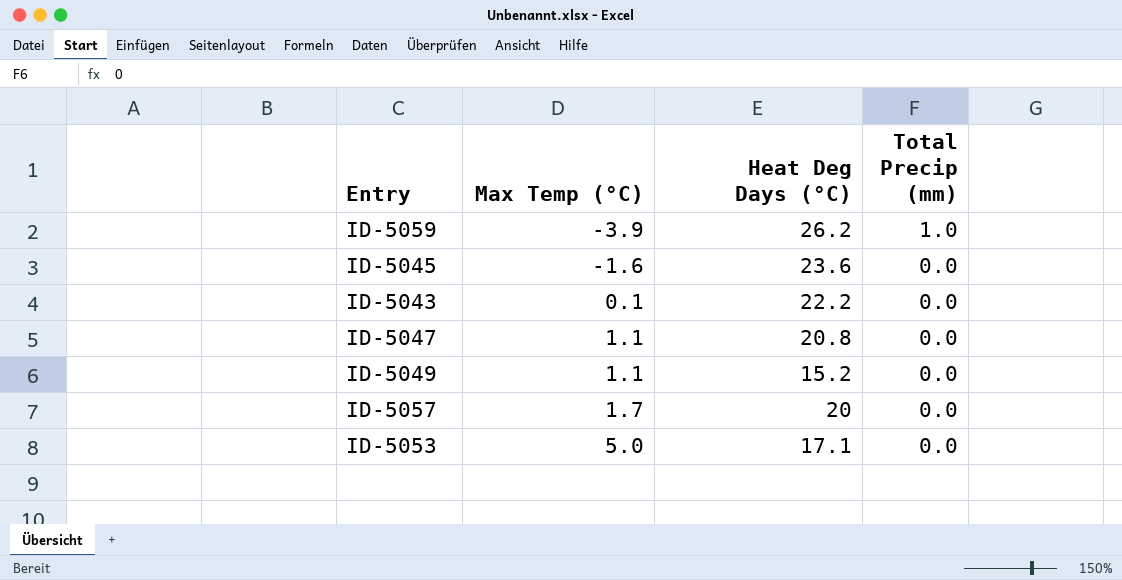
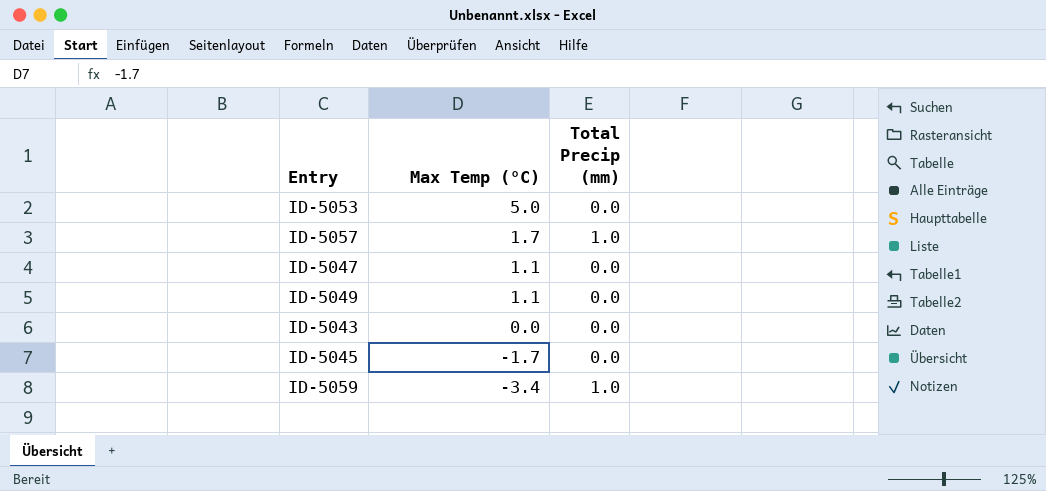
row order: Max Temp (°C) ascending -> Max Temp (°C) descending
column Heat Deg Days (°C) | position: 3 -> none
ID-5057 | Total Precip (mm): 0.0 -> 1.0
ID-5043 | Max Temp (°C): 0.1 -> 0.0
ID-5045 | Max Temp (°C): -1.6 -> -1.7
ID-5059 | Max Temp (°C): -3.9 -> -3.4

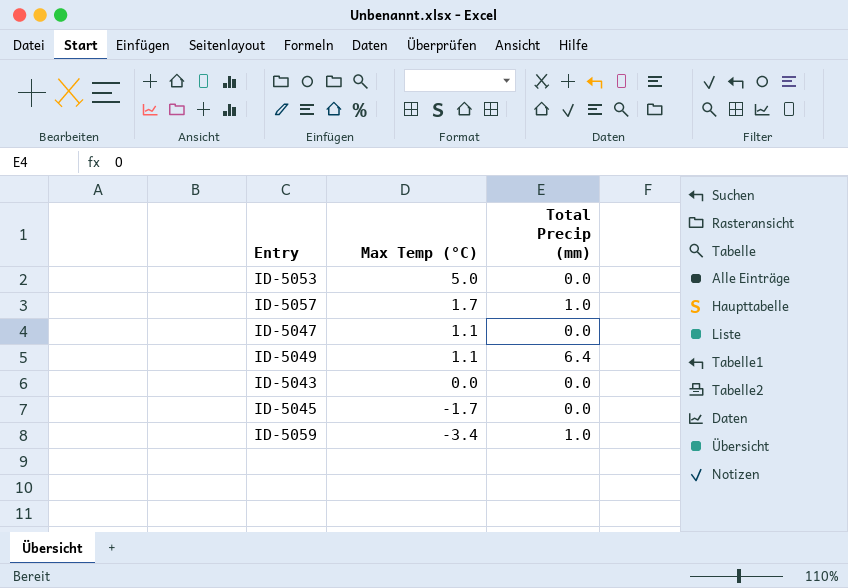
ID-5049 | Total Precip (mm): 0.0 -> 6.4

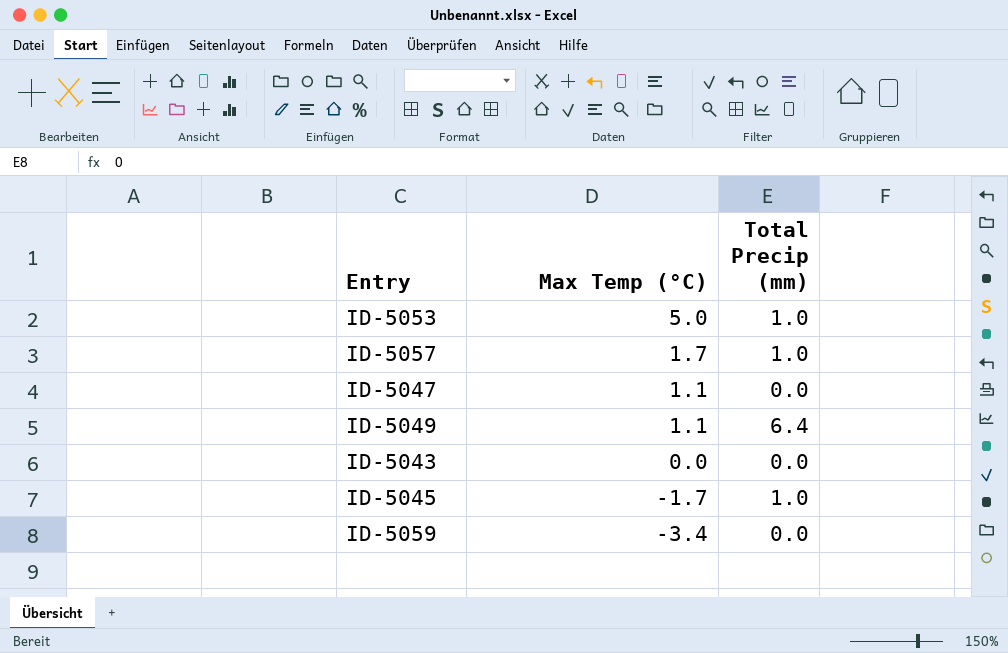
ID-5053 | Total Precip (mm): 0.0 -> 1.0
ID-5045 | Total Precip (mm): 0.0 -> 1.0
ID-5059 | Total Precip (mm): 1.0 -> 0.0

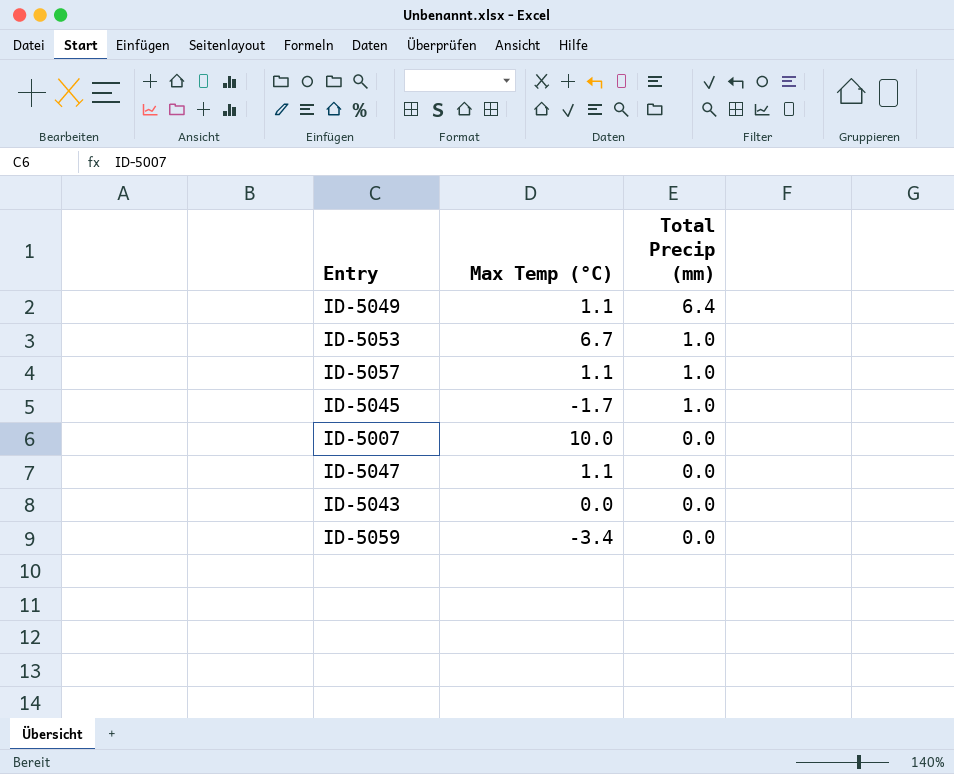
row order: Max Temp (°C) descending -> Total Precip (mm) descending
ID-5053 | Max Temp (°C): 5.0 -> 6.7
ID-5057 | Max Temp (°C): 1.7 -> 1.1
row ID-5007: none -> 10.0 | 0.0

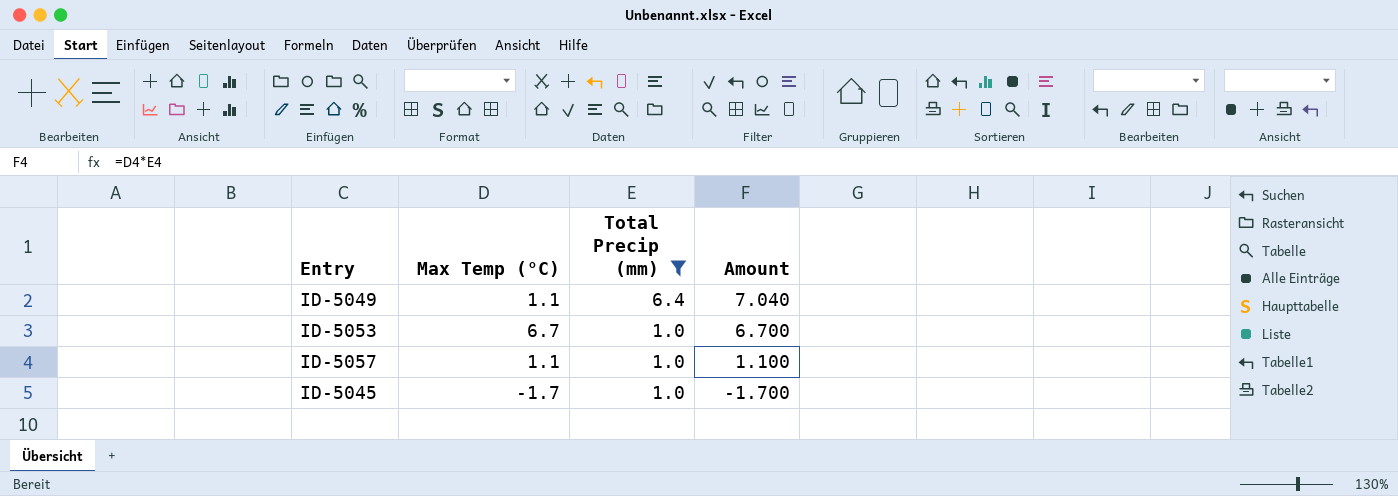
filter: none -> Total Precip (mm) != 0.0
column Amount | formula: none -> [Max Temp (°C)] * [Total Precip (mm)]

